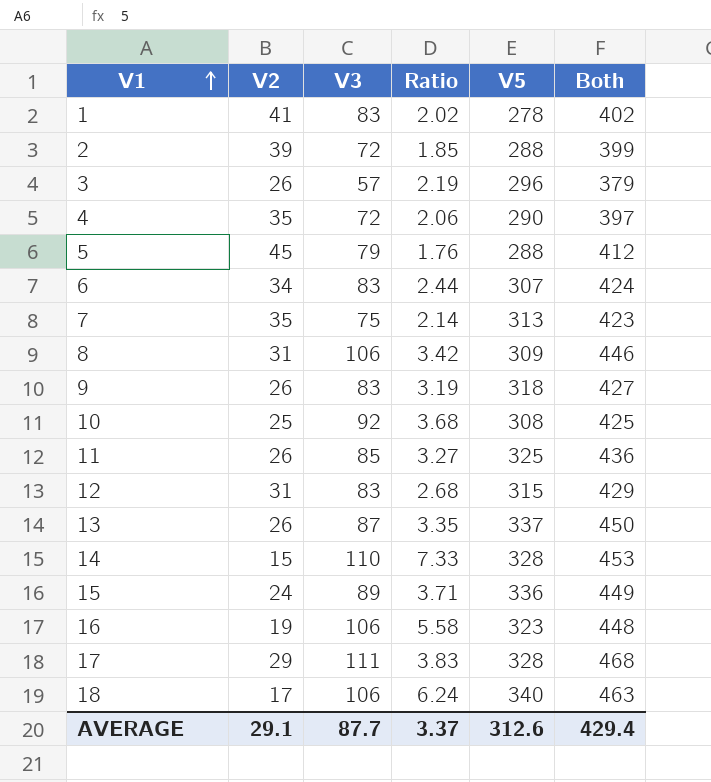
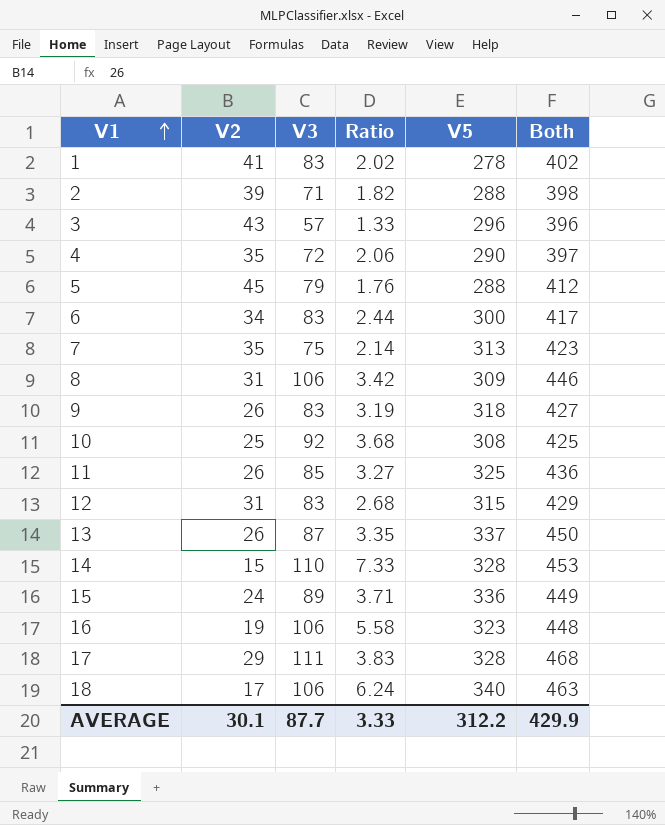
2 | V3: 72 -> 71
2 | Ratio: 1.85 -> 1.82
2 | Both: 399 -> 398
3 | V2: 26 -> 43
3 | Ratio: 2.19 -> 1.33
3 | Both: 379 -> 396
6 | V5: 307 -> 300
6 | Both: 424 -> 417
AVERAGE | V2: 29.1 -> 30.1
AVERAGE | Ratio: 3.37 -> 3.33
AVERAGE | V5: 312.6 -> 312.2
AVERAGE | Both: 429.4 -> 429.9

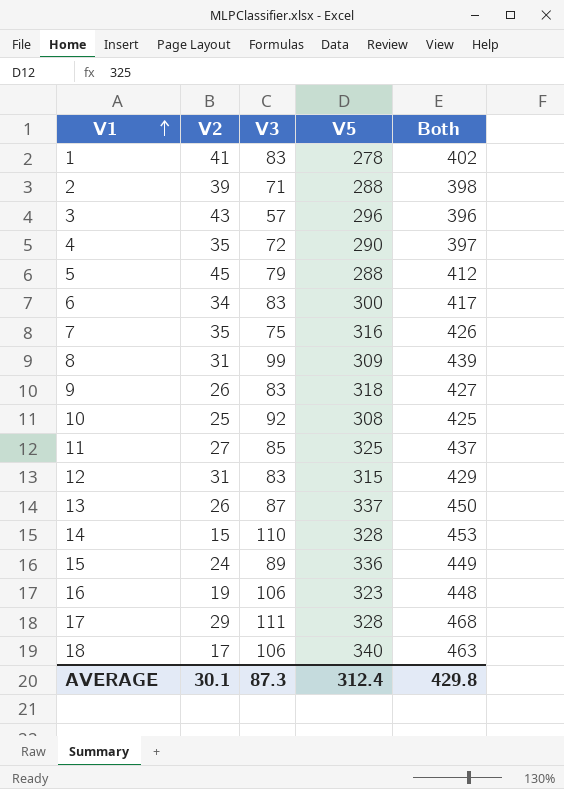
column Ratio | formula: [V3] / [V2] -> none
7 | V5: 313 -> 316
7 | Both: 423 -> 426
8 | V3: 106 -> 99
8 | Both: 446 -> 439
11 | V2: 26 -> 27
11 | Both: 436 -> 437
AVERAGE | V3: 87.7 -> 87.3
AVERAGE | V5: 312.2 -> 312.4
AVERAGE | Both: 429.9 -> 429.8

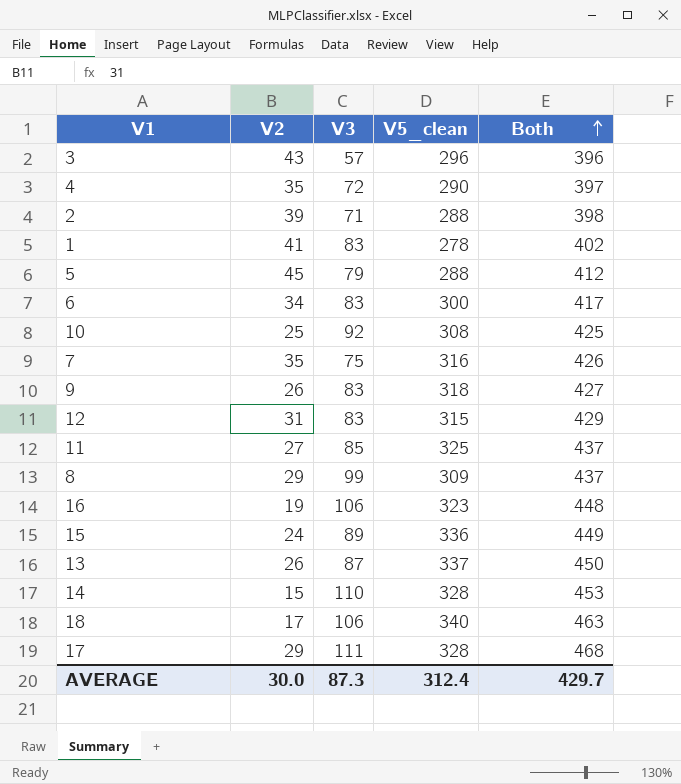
row order: V1 ascending -> Both ascending
column name: V5 -> V5_clean
8 | V2: 31 -> 29
8 | Both: 439 -> 437
AVERAGE | V2: 30.1 -> 30.0
AVERAGE | Both: 429.8 -> 429.7

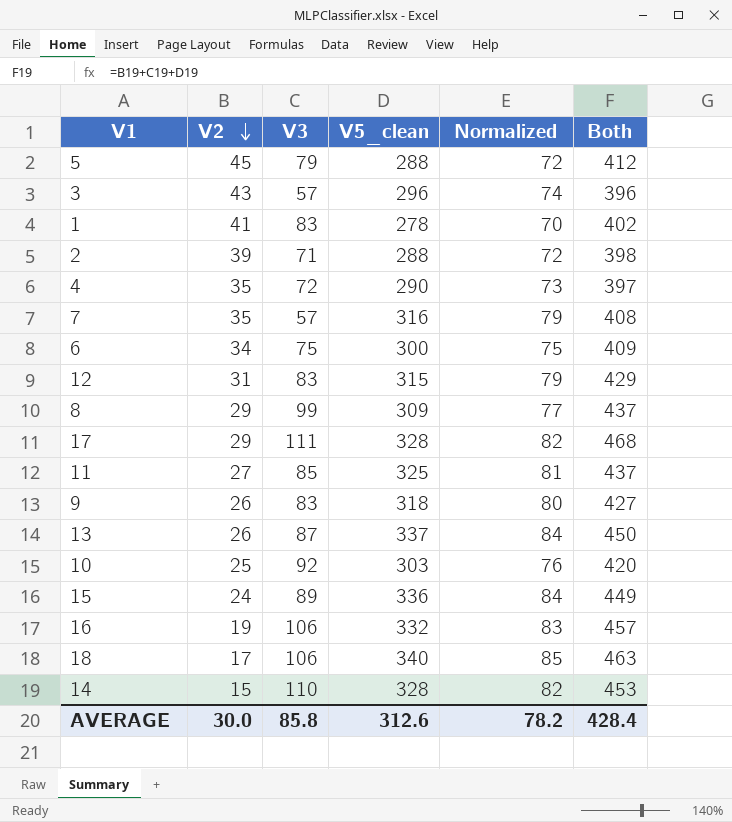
row order: Both ascending -> V2 descending
column Normalized | formula: none -> [V5_clean] * 0.25
7 | V3: 75 -> 57
7 | Both: 426 -> 408
6 | V3: 83 -> 75
6 | Both: 417 -> 409
10 | V5_clean: 308 -> 303
10 | Both: 425 -> 420
16 | V5_clean: 323 -> 332
16 | Both: 448 -> 457
AVERAGE | V3: 87.3 -> 85.8
AVERAGE | V5_clean: 312.4 -> 312.6
AVERAGE | Both: 429.7 -> 428.4

